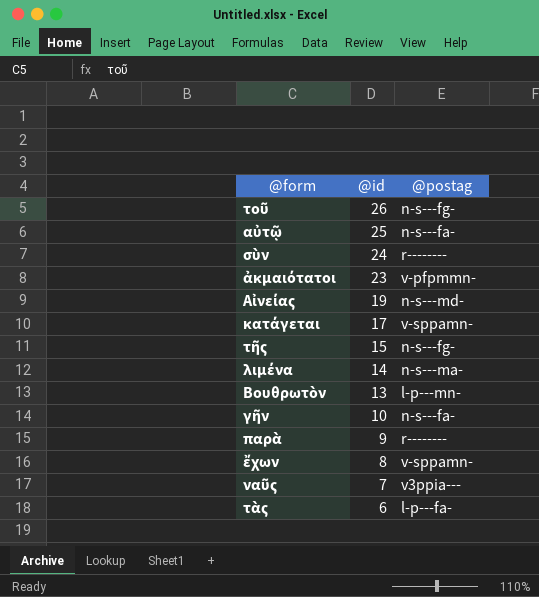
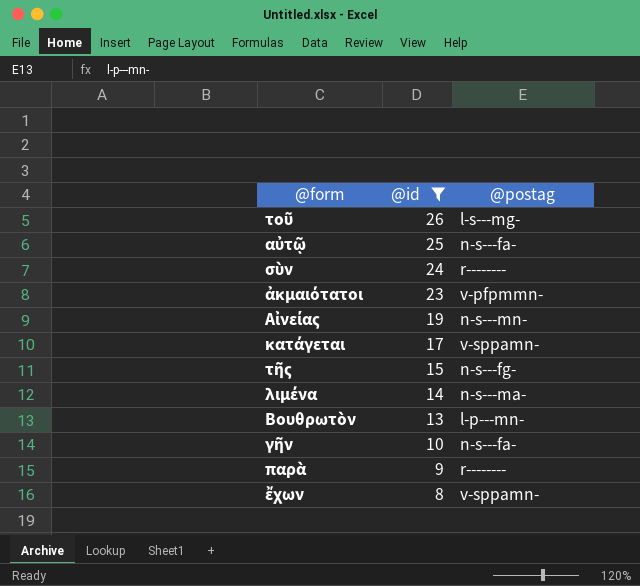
filter: none -> @id >= 8
τοῦ | @postag: n-s---fg- -> l-s---mg-
Αἰνείας | @postag: n-s---md- -> n-s---mn-

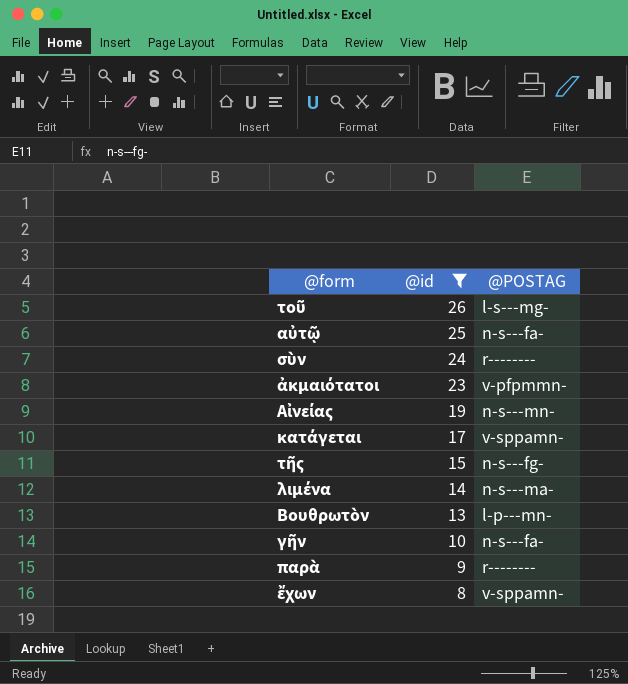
column name: @postag -> @POSTAG

